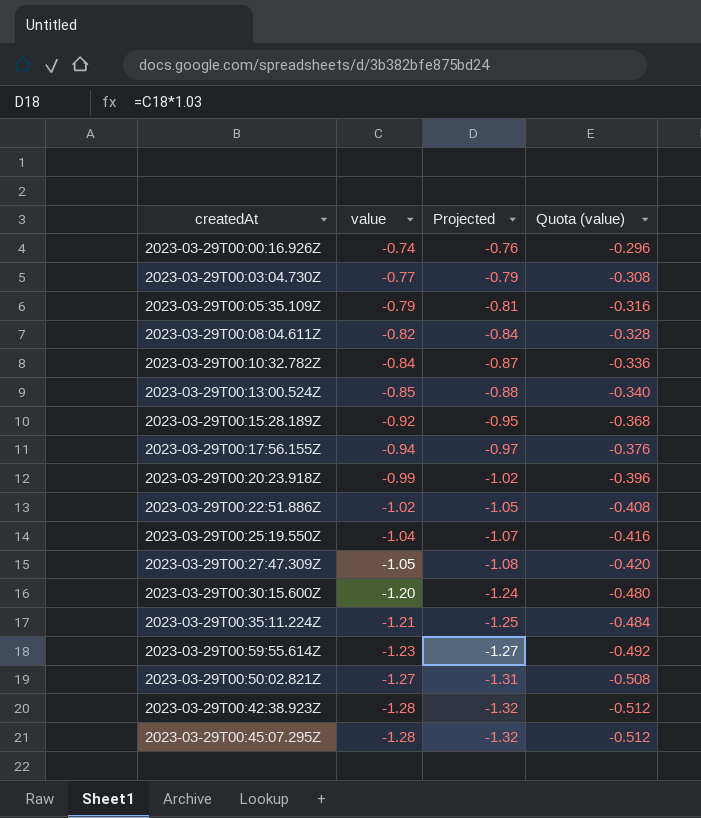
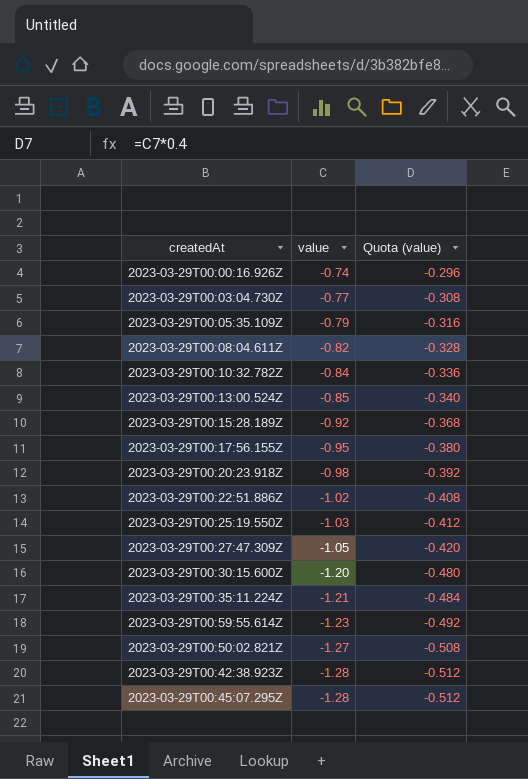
column Projected | formula: [value] * 1.03 -> none
2023-03-29T00:17:56.155Z | value: -0.94 -> -0.95
2023-03-29T00:17:56.155Z | Quota (value): -0.376 -> -0.380
2023-03-29T00:20:23.918Z | value: -0.99 -> -0.98
2023-03-29T00:20:23.918Z | Quota (value): -0.396 -> -0.392
2023-03-29T00:25:19.550Z | value: -1.04 -> -1.03
2023-03-29T00:25:19.550Z | Quota (value): -0.416 -> -0.412

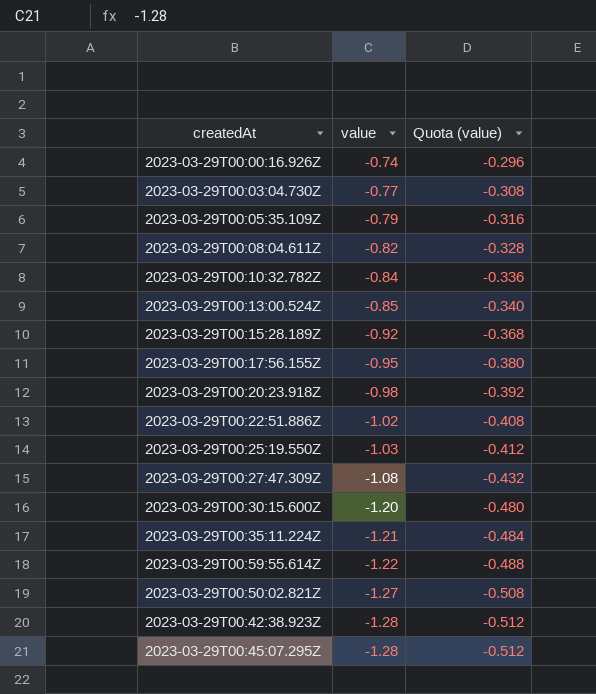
2023-03-29T00:27:47.309Z | value: -1.05 -> -1.08
2023-03-29T00:27:47.309Z | Quota (value): -0.420 -> -0.432
2023-03-29T00:59:55.614Z | value: -1.23 -> -1.22
2023-03-29T00:59:55.614Z | Quota (value): -0.492 -> -0.488

